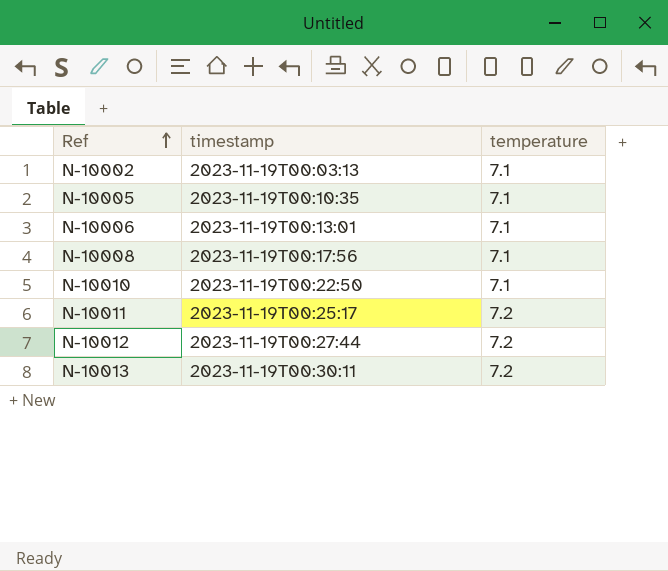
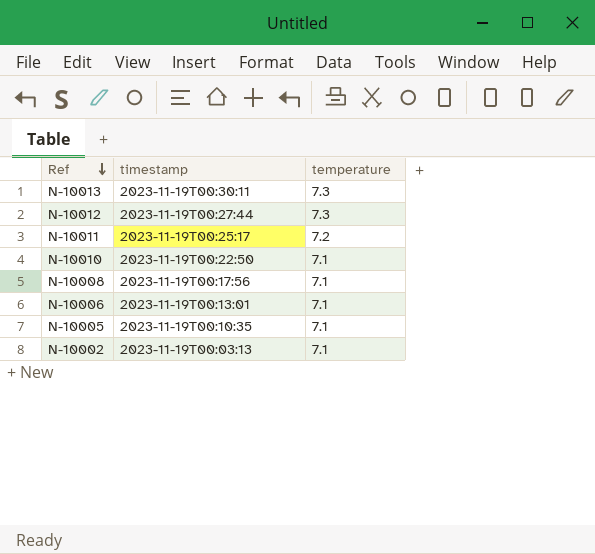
row order: Ref ascending -> Ref descending
N-10013 | temperature: 7.2 -> 7.3
N-10012 | temperature: 7.2 -> 7.3

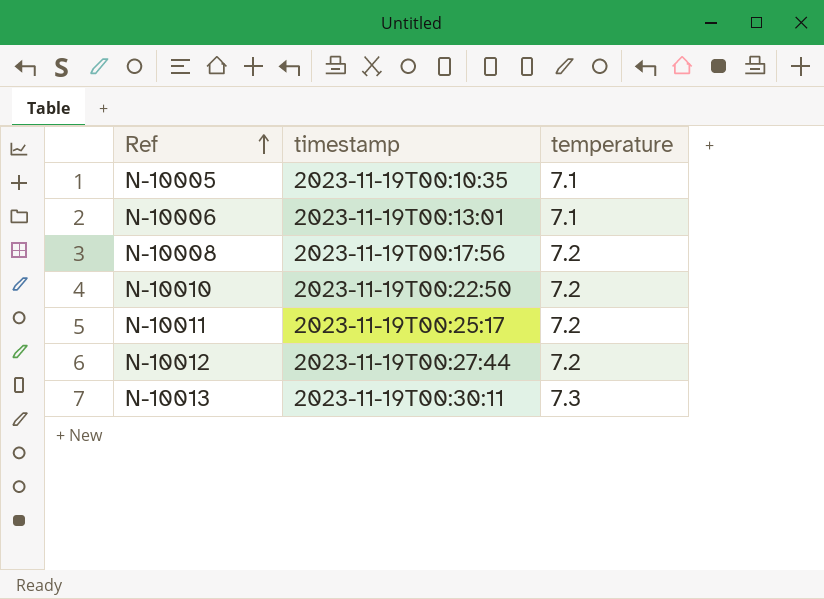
row order: Ref descending -> Ref ascending
row N-10002: 2023-11-19T00:03:13 | 7.1 -> none
N-10008 | temperature: 7.1 -> 7.2
N-10010 | temperature: 7.1 -> 7.2
N-10012 | temperature: 7.3 -> 7.2

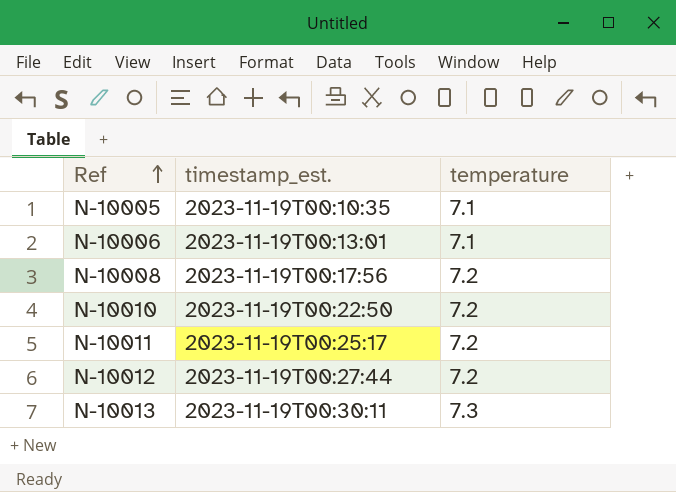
column name: timestamp -> timestamp_est.

